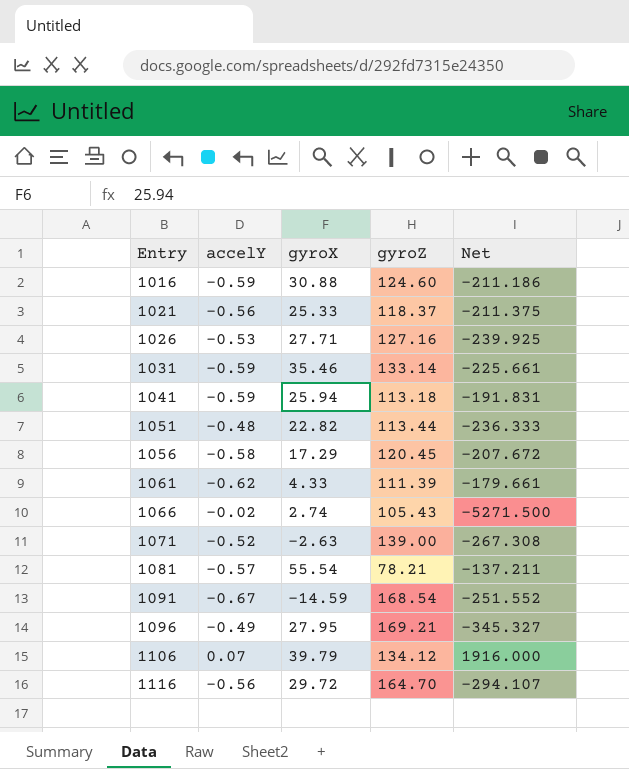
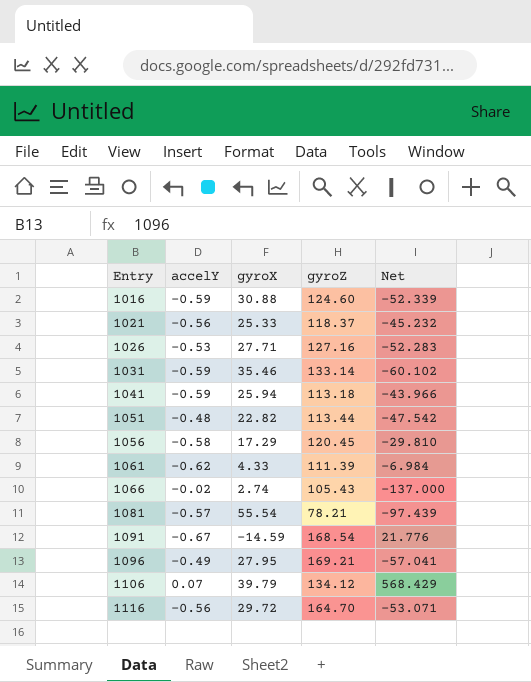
column Net | formula: [gyroZ] / [accelY] -> [gyroX] / [accelY]
row 1071: -0.52 | -2.63 | 139.00 | -267.308 -> none

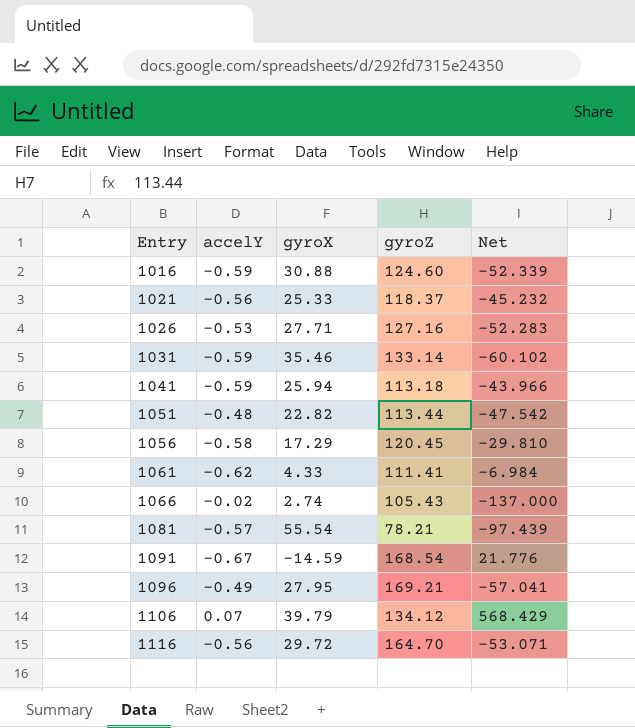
1061 | gyroZ: 111.39 -> 111.41

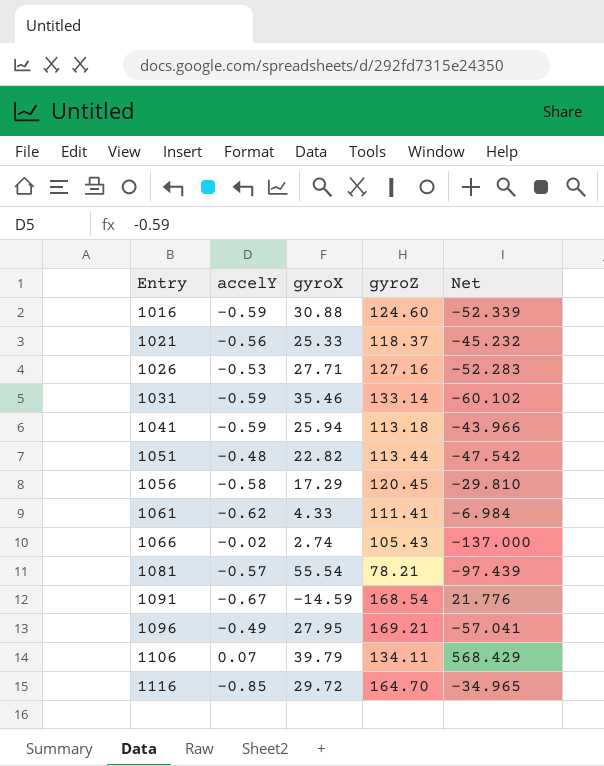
1106 | gyroZ: 134.12 -> 134.11
1116 | accelY: -0.56 -> -0.85
1116 | Net: -53.071 -> -34.965

